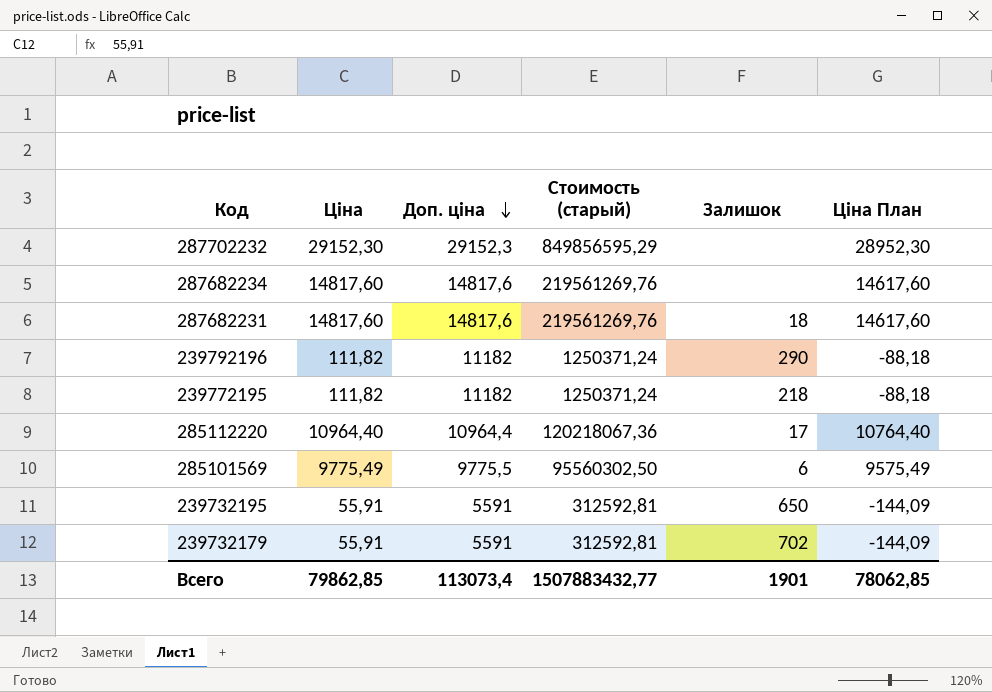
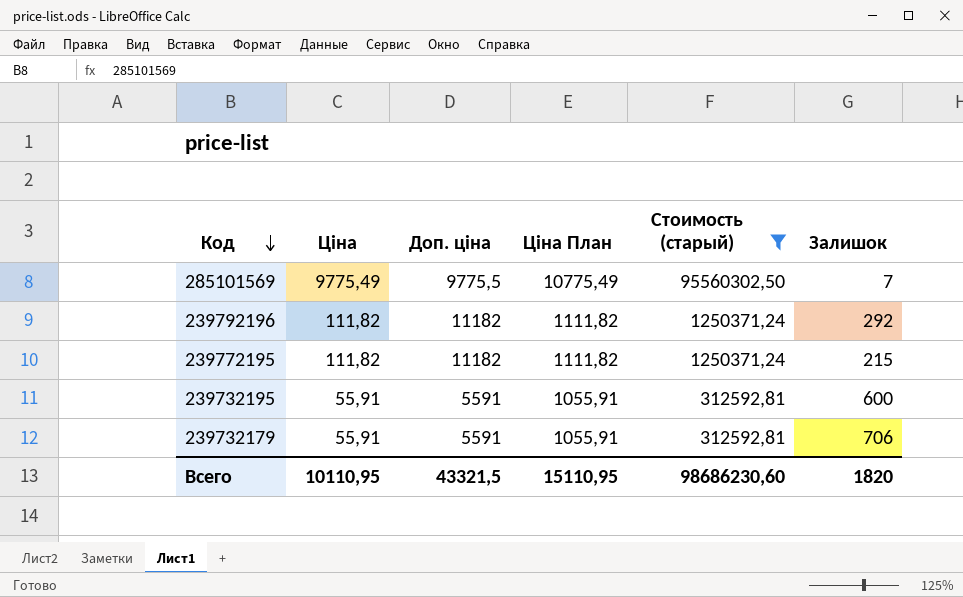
filter: none -> Стоимость (старый) <= 95560302,50
row order: Доп. ціна descending -> Код descending
column Ціна План | formula: [Ціна] - 200 -> [Ціна] + 1000
column Ціна План | position: 6 -> 4
285101569 | Залишок: 6 -> 7
239792196 | Залишок: 290 -> 292
239772195 | Залишок: 218 -> 215
239732195 | Залишок: 650 -> 600
239732179 | Залишок: 702 -> 706
Всего | Ціна: 79862,85 -> 10110,95
Всего | Доп. ціна: 113073,4 -> 43321,5
Всего | Ціна План: 78062,85 -> 15110,95
Всего | Стоимость (старый): 1507883432,77 -> 98686230,60
Всего | Залишок: 1901 -> 1820

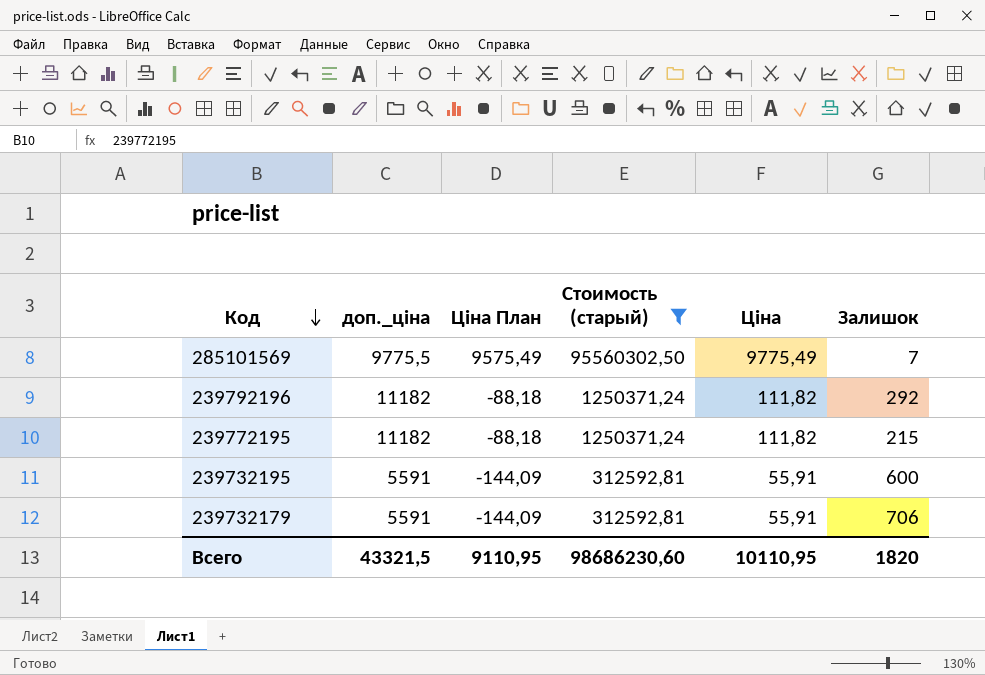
column name: Доп. ціна -> доп._ціна
column Ціна План | formula: [Ціна] + 1000 -> [Ціна] - 200
column Ціна | position: 2 -> 5
Всего | Ціна План: 15110,95 -> 9110,95

